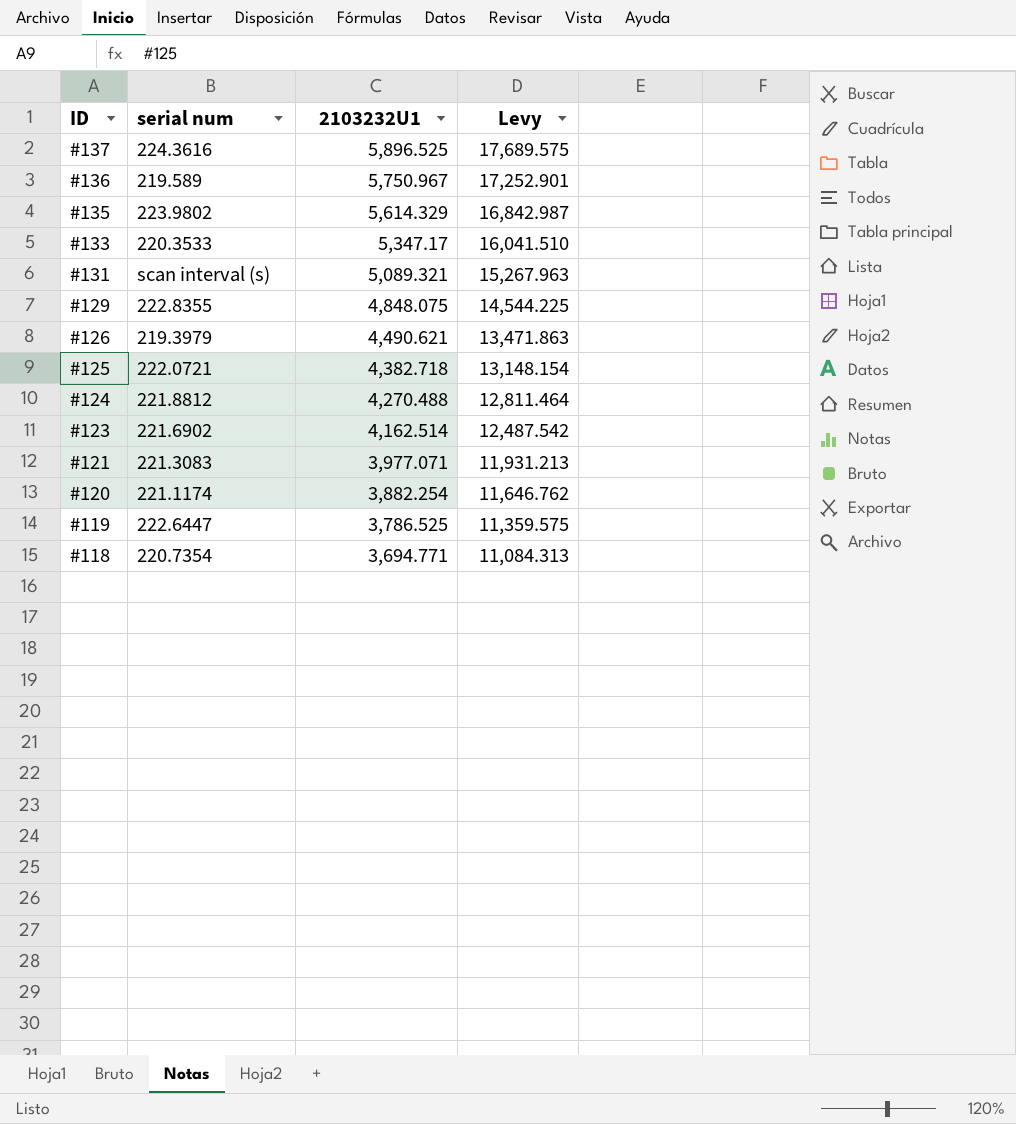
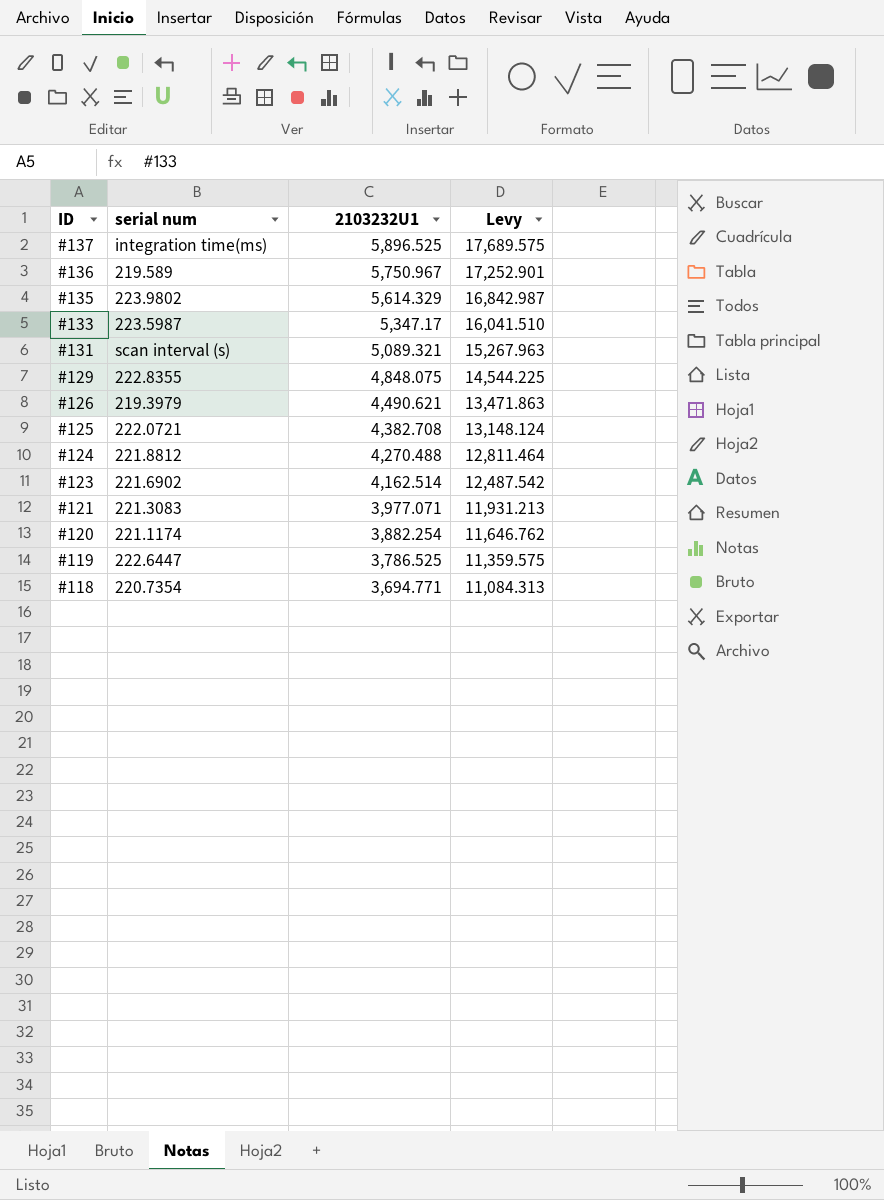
#137 | serial num: 224.3616 -> integration time(ms)
#133 | serial num: 220.3533 -> 223.5987
#125 | 2103232U1: 4,382.718 -> 4,382.708
#125 | Levy: 13,148.154 -> 13,148.124

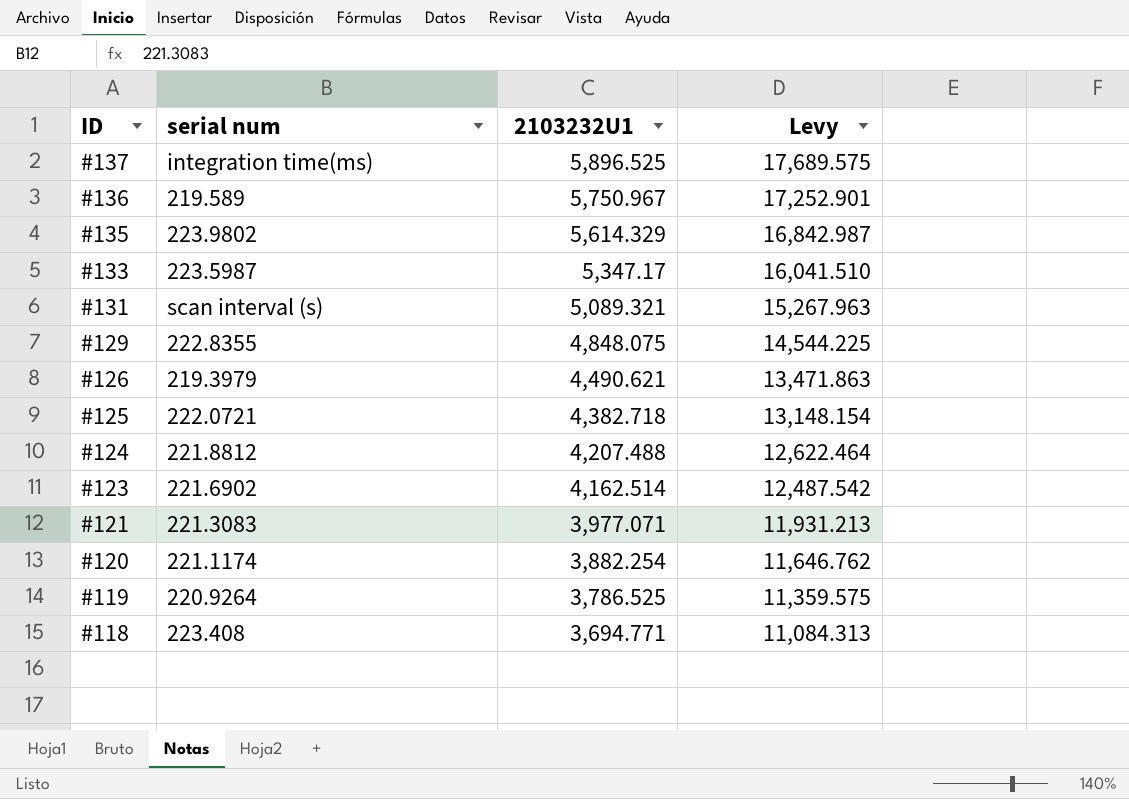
#125 | 2103232U1: 4,382.708 -> 4,382.718
#125 | Levy: 13,148.124 -> 13,148.154
#124 | 2103232U1: 4,270.488 -> 4,207.488
#124 | Levy: 12,811.464 -> 12,622.464
#119 | serial num: 222.6447 -> 220.9264
#118 | serial num: 220.7354 -> 223.408

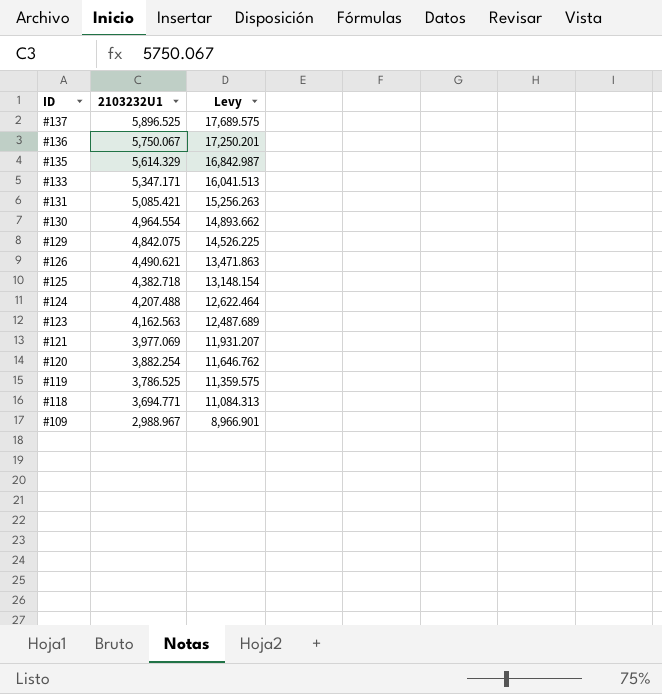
column serial num | position: 2 -> none
#136 | 2103232U1: 5,750.967 -> 5,750.067
#136 | Levy: 17,252.901 -> 17,250.201
#133 | 2103232U1: 5,347.17 -> 5,347.171
#133 | Levy: 16,041.510 -> 16,041.513
#131 | 2103232U1: 5,089.321 -> 5,085.421
#131 | Levy: 15,267.963 -> 15,256.263
row #130: none -> 4,964.554 | 14,893.662
#129 | 2103232U1: 4,848.075 -> 4,842.075
#129 | Levy: 14,544.225 -> 14,526.225
#123 | 2103232U1: 4,162.514 -> 4,162.563
#123 | Levy: 12,487.542 -> 12,487.689
#121 | 2103232U1: 3,977.071 -> 3,977.069
#121 | Levy: 11,931.213 -> 11,931.207
row #109: none -> 2,988.967 | 8,966.901

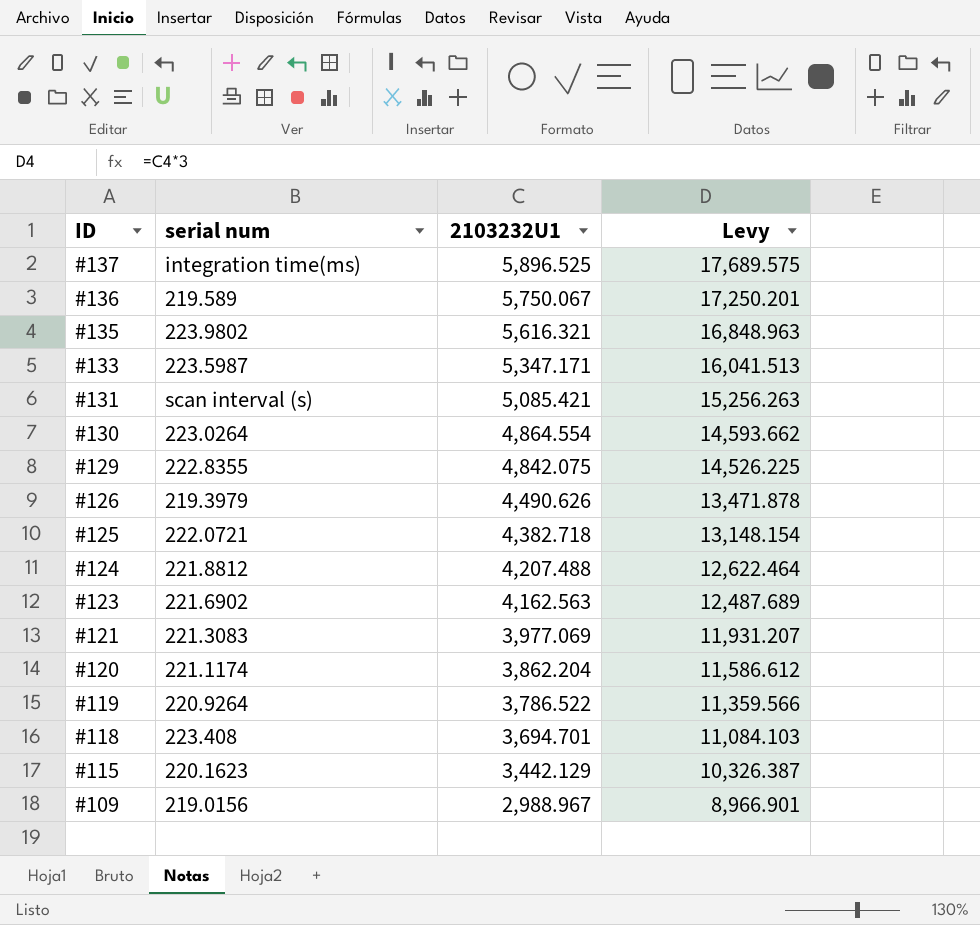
column serial num | position: none -> 2
#135 | 2103232U1: 5,614.329 -> 5,616.321
#135 | Levy: 16,842.987 -> 16,848.963
#130 | 2103232U1: 4,964.554 -> 4,864.554
#130 | Levy: 14,893.662 -> 14,593.662
#126 | 2103232U1: 4,490.621 -> 4,490.626
#126 | Levy: 13,471.863 -> 13,471.878
#120 | 2103232U1: 3,882.254 -> 3,862.204
#120 | Levy: 11,646.762 -> 11,586.612
#119 | 2103232U1: 3,786.525 -> 3,786.522
#119 | Levy: 11,359.575 -> 11,359.566
#118 | 2103232U1: 3,694.771 -> 3,694.701
#118 | Levy: 11,084.313 -> 11,084.103
row #115: none -> 220.1623 | 3,442.129 | 10,326.387

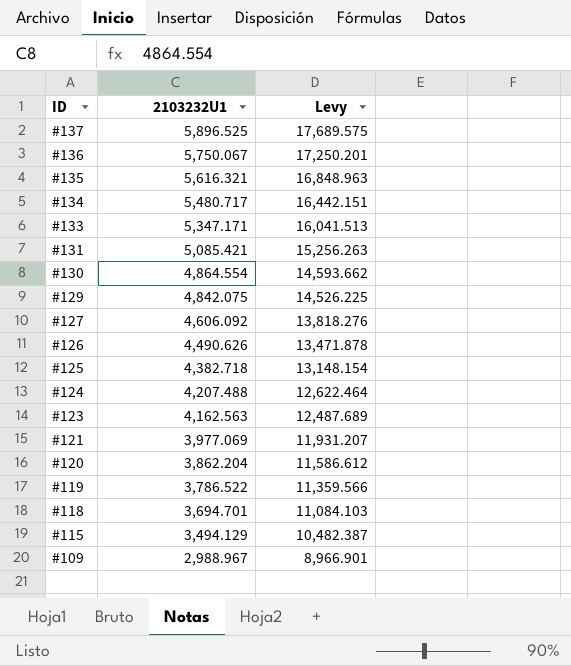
column serial num | position: 2 -> none
row #134: none -> 5,480.717 | 16,442.151
row #127: none -> 4,606.092 | 13,818.276
#115 | 2103232U1: 3,442.129 -> 3,494.129
#115 | Levy: 10,326.387 -> 10,482.387

